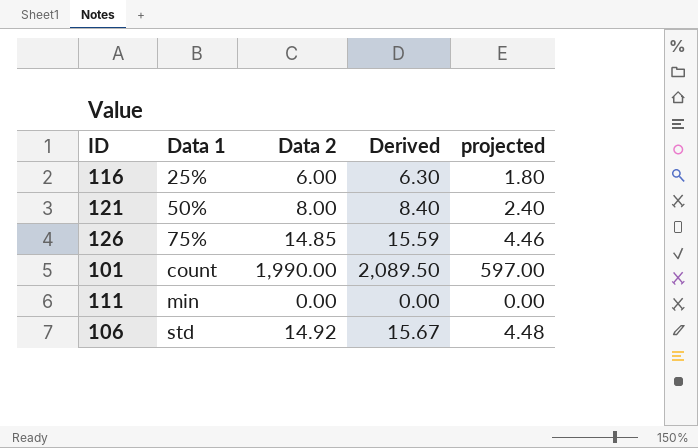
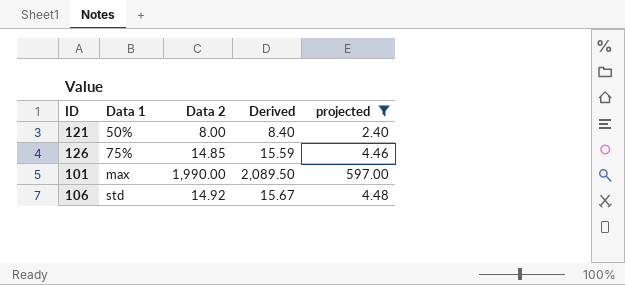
filter: none -> projected >= 2.40
101 | Data 1: count -> max

